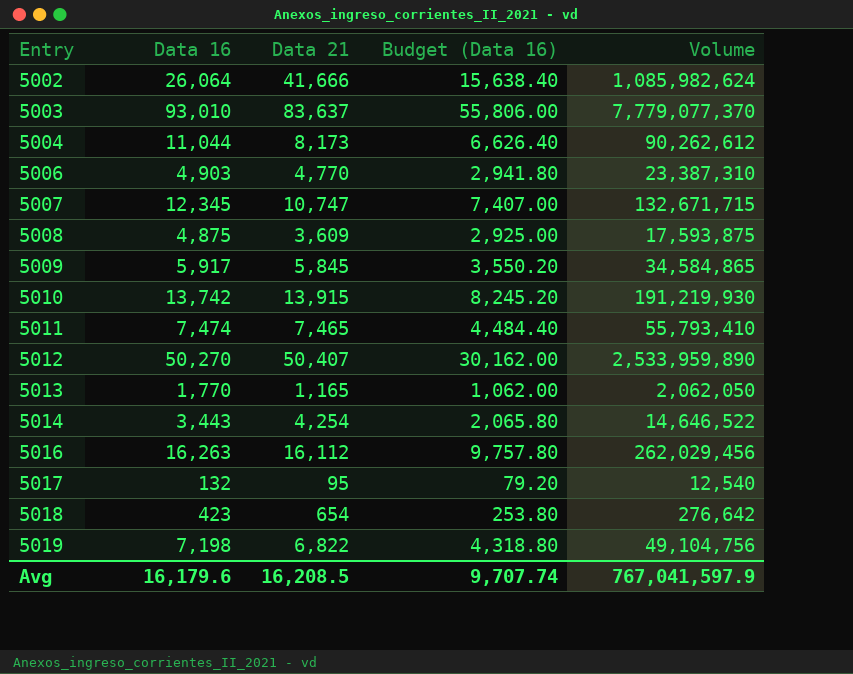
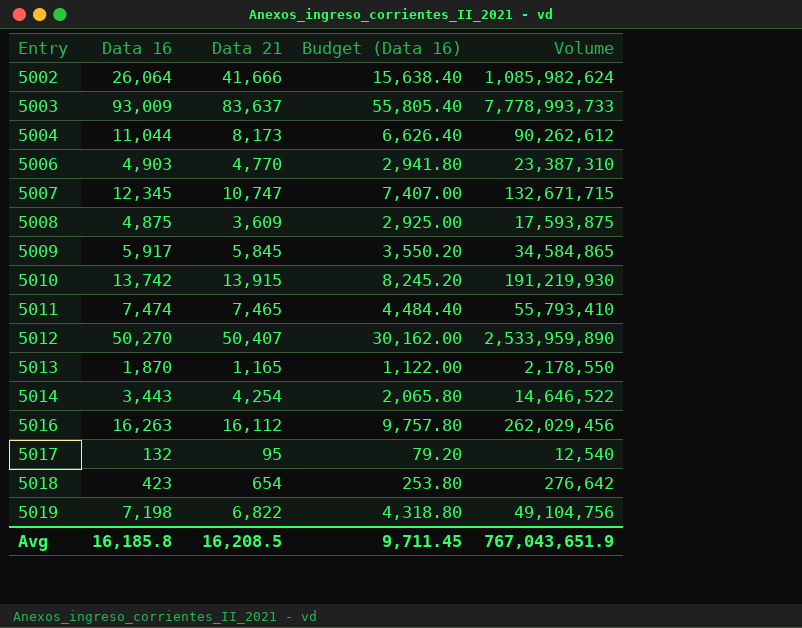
5003 | Data 16: 93,010 -> 93,009
5003 | Budget (Data 16): 55,806.00 -> 55,805.40
5003 | Volume: 7,779,077,370 -> 7,778,993,733
5013 | Data 16: 1,770 -> 1,870
5013 | Budget (Data 16): 1,062.00 -> 1,122.00
5013 | Volume: 2,062,050 -> 2,178,550
Avg | Data 16: 16,179.6 -> 16,185.8
Avg | Budget (Data 16): 9,707.74 -> 9,711.45
Avg | Volume: 767,041,597.9 -> 767,043,651.9

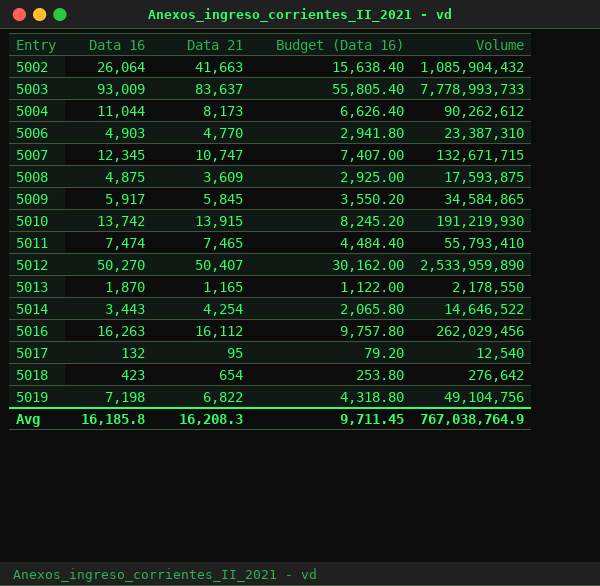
5002 | Data 21: 41,666 -> 41,663
5002 | Volume: 1,085,982,624 -> 1,085,904,432
Avg | Data 21: 16,208.5 -> 16,208.3
Avg | Volume: 767,043,651.9 -> 767,038,764.9

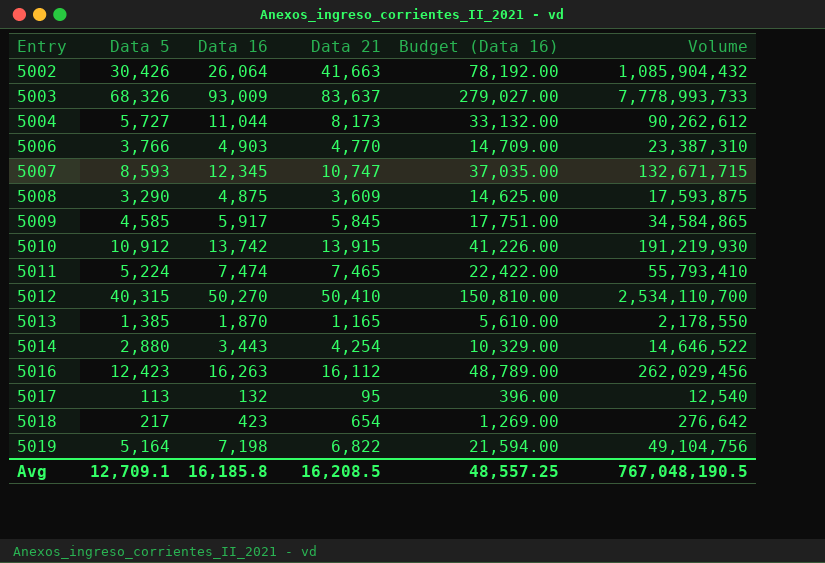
column Data 5 | position: none -> 2
column Budget (Data 16) | formula: [Data 16] * 0.6 -> [Data 16] * 3
5012 | Data 21: 50,407 -> 50,410
5012 | Volume: 2,533,959,890 -> 2,534,110,700
Avg | Data 21: 16,208.3 -> 16,208.5
Avg | Budget (Data 16): 9,711.45 -> 48,557.25
Avg | Volume: 767,038,764.9 -> 767,048,190.5

